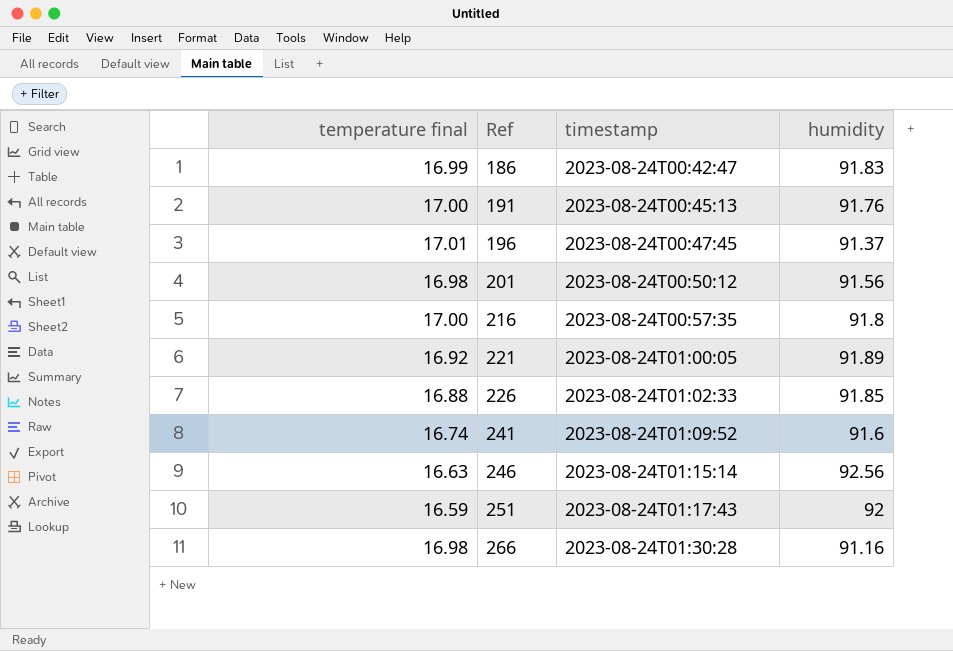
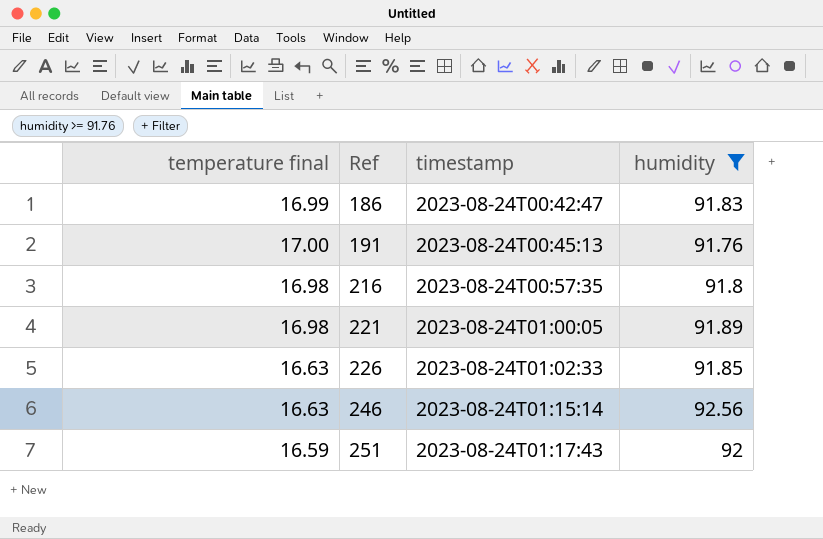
filter: none -> humidity >= 91.76
216 | temperature final: 17.00 -> 16.98
221 | temperature final: 16.92 -> 16.98
226 | temperature final: 16.88 -> 16.63

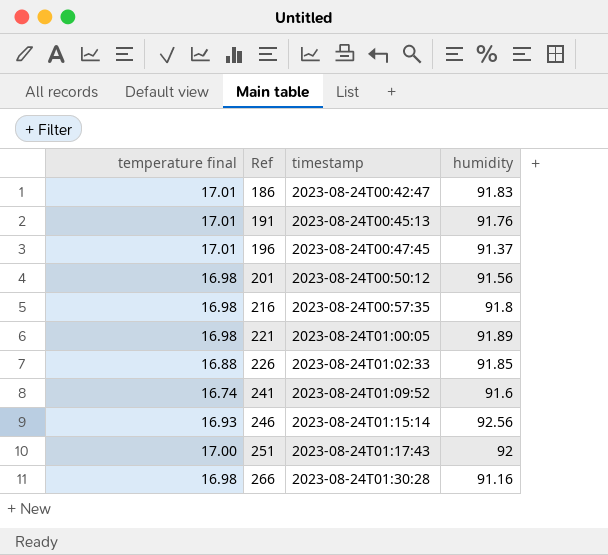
filter: humidity >= 91.76 -> none
186 | temperature final: 16.99 -> 17.01
191 | temperature final: 17.00 -> 17.01
226 | temperature final: 16.63 -> 16.88
246 | temperature final: 16.63 -> 16.93
251 | temperature final: 16.59 -> 17.00

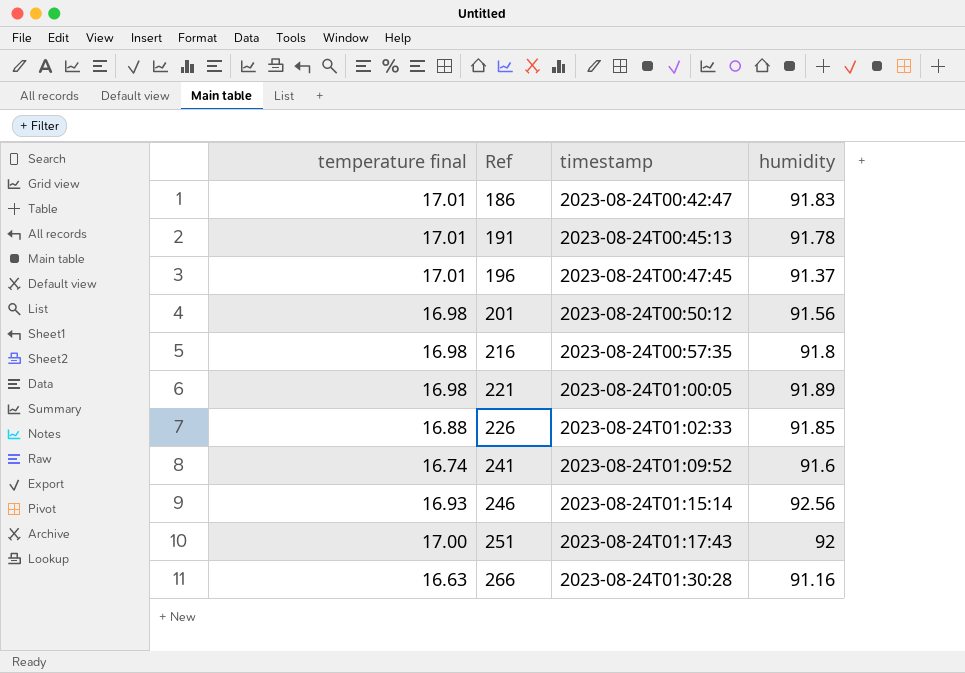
191 | humidity: 91.76 -> 91.78
266 | temperature final: 16.98 -> 16.63

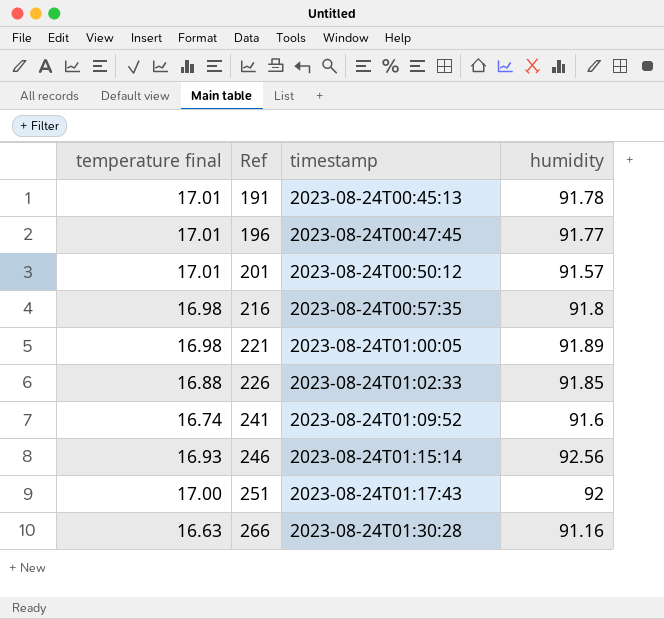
row 186: 17.01 | 2023-08-24T00:42:47 | 91.83 -> none
196 | humidity: 91.37 -> 91.77
201 | temperature final: 16.98 -> 17.01
201 | humidity: 91.56 -> 91.57

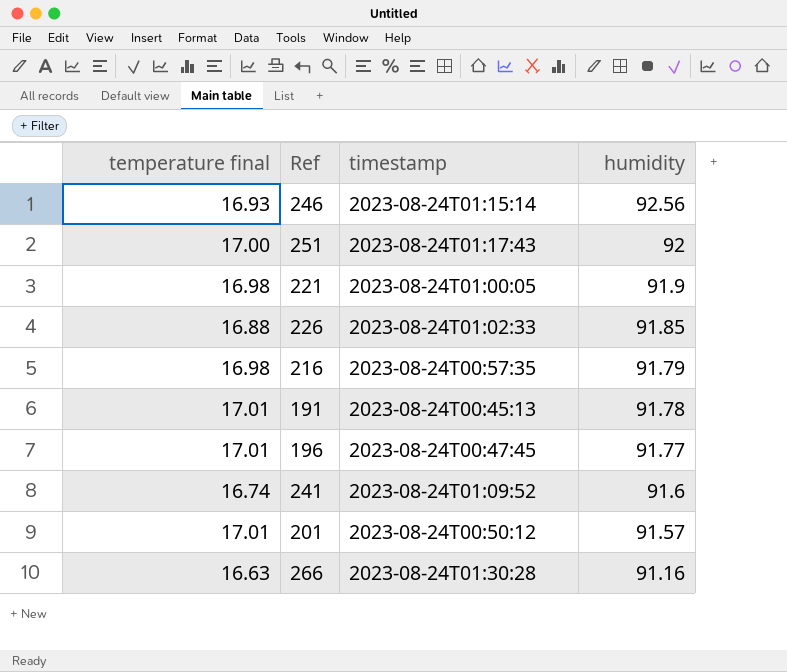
row order: Ref ascending -> humidity descending
221 | humidity: 91.89 -> 91.9
216 | humidity: 91.8 -> 91.79

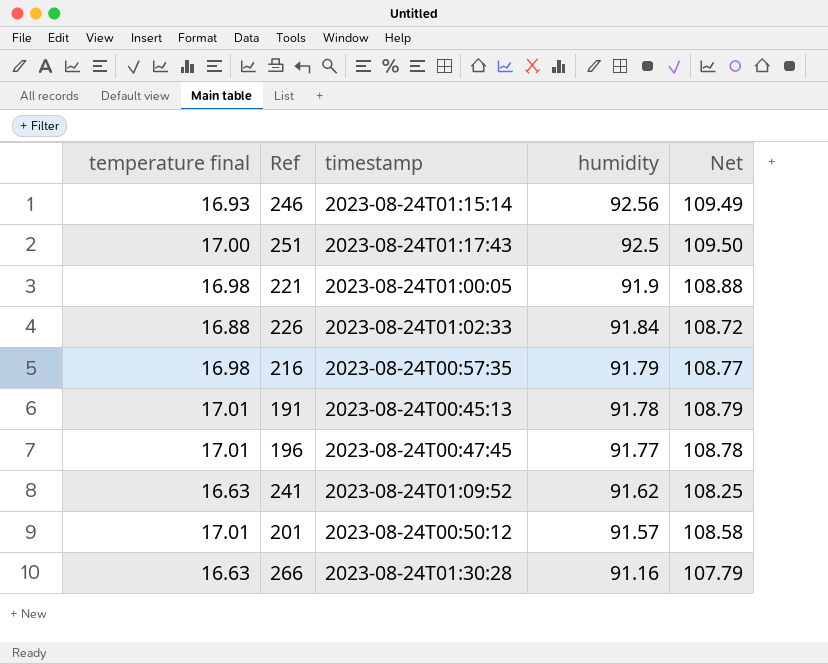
column Net | formula: none -> [temperature final] + [humidity]
251 | humidity: 92 -> 92.5
226 | humidity: 91.85 -> 91.84
241 | temperature final: 16.74 -> 16.63
241 | humidity: 91.6 -> 91.62

